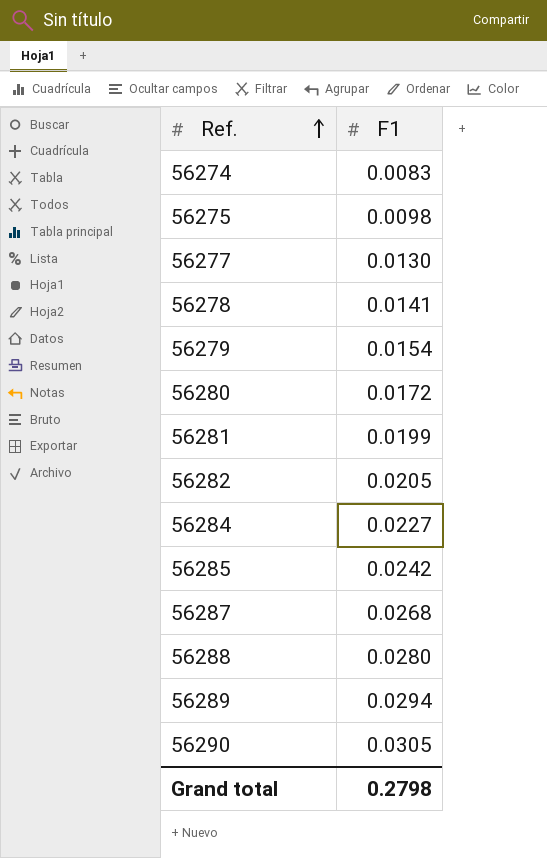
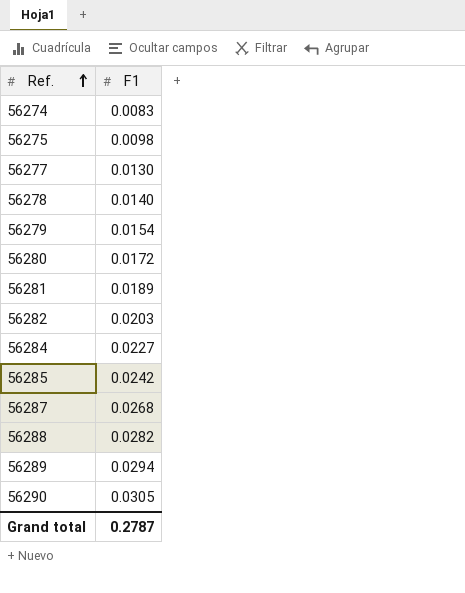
56278 | F1: 0.0141 -> 0.0140
56281 | F1: 0.0199 -> 0.0189
56282 | F1: 0.0205 -> 0.0203
56288 | F1: 0.0280 -> 0.0282
Grand total | F1: 0.2798 -> 0.2787

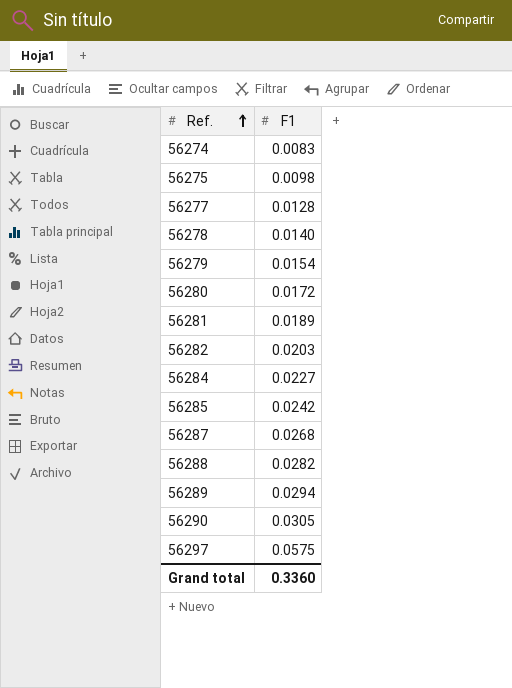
56277 | F1: 0.0130 -> 0.0128
row 56297: none -> 0.0575
Grand total | F1: 0.2787 -> 0.3360

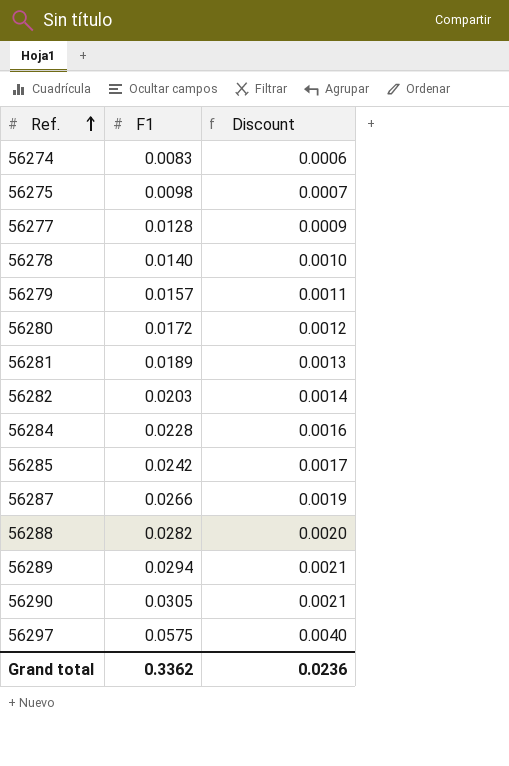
column Discount | formula: none -> [F1] * 0.07
56279 | F1: 0.0154 -> 0.0157
56284 | F1: 0.0227 -> 0.0228
56287 | F1: 0.0268 -> 0.0266
Grand total | F1: 0.3360 -> 0.3362

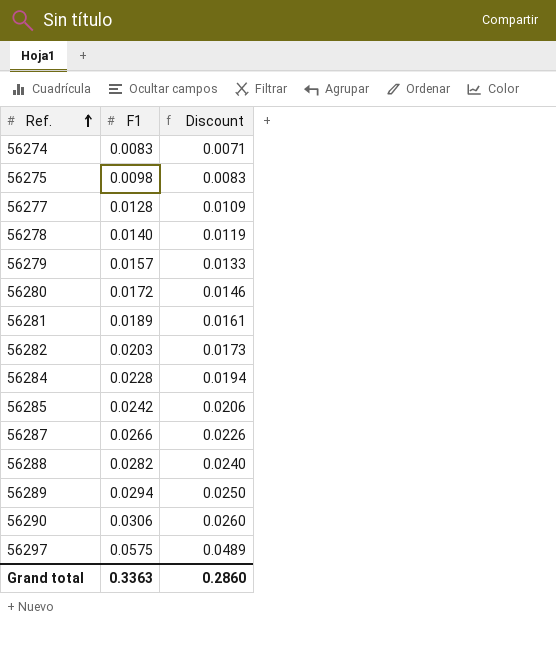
column Discount | formula: [F1] * 0.07 -> [F1] * 0.85
56290 | F1: 0.0305 -> 0.0306
Grand total | F1: 0.3362 -> 0.3363
Grand total | Discount: 0.0236 -> 0.2860

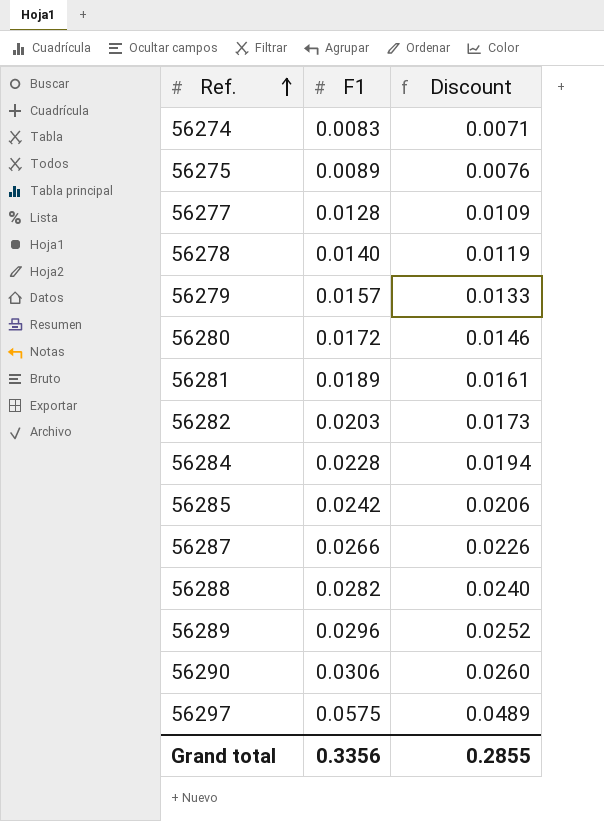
56275 | F1: 0.0098 -> 0.0089
56275 | Discount: 0.0083 -> 0.0076
56289 | F1: 0.0294 -> 0.0296
56289 | Discount: 0.0250 -> 0.0252
Grand total | F1: 0.3363 -> 0.3356
Grand total | Discount: 0.2860 -> 0.2855

